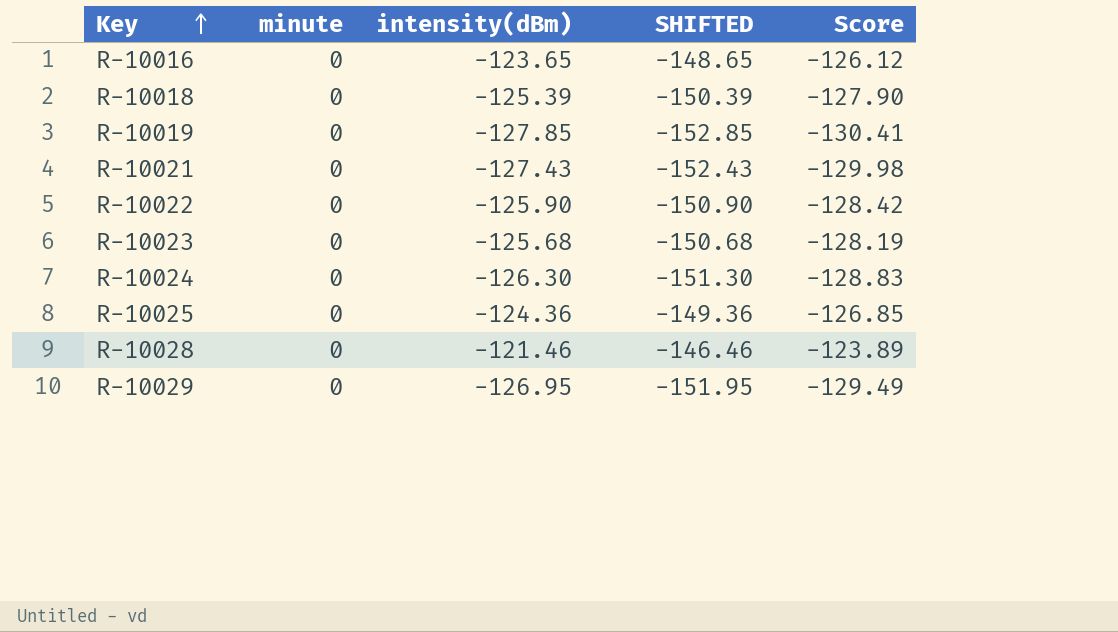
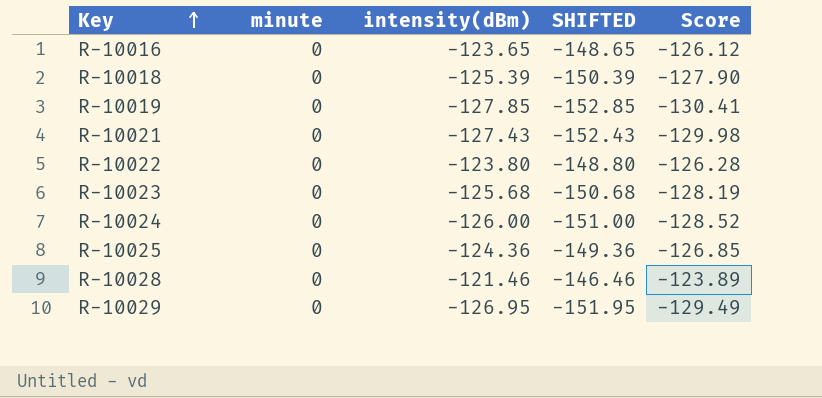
R-10022 | intensity(dBm): -125.90 -> -123.80
R-10022 | SHIFTED: -150.90 -> -148.80
R-10022 | Score: -128.42 -> -126.28
R-10024 | intensity(dBm): -126.30 -> -126.00
R-10024 | SHIFTED: -151.30 -> -151.00
R-10024 | Score: -128.83 -> -128.52

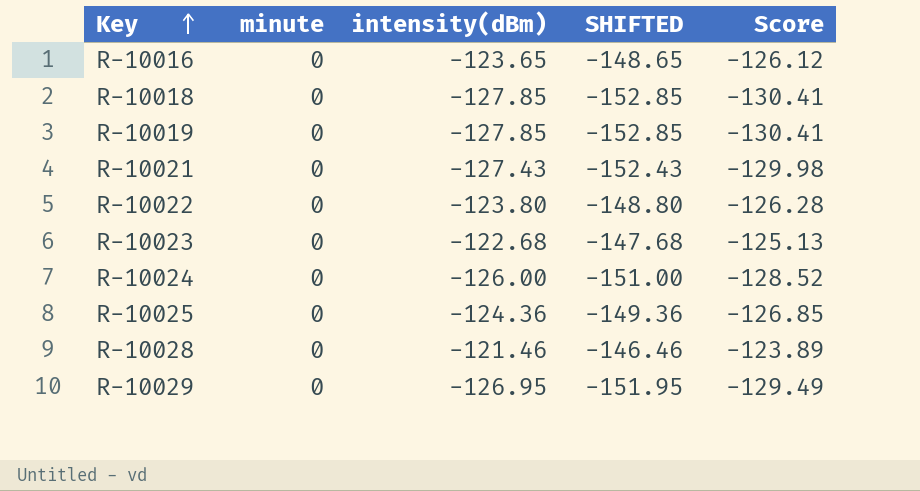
R-10018 | intensity(dBm): -125.39 -> -127.85
R-10018 | SHIFTED: -150.39 -> -152.85
R-10018 | Score: -127.90 -> -130.41
R-10023 | intensity(dBm): -125.68 -> -122.68
R-10023 | SHIFTED: -150.68 -> -147.68
R-10023 | Score: -128.19 -> -125.13

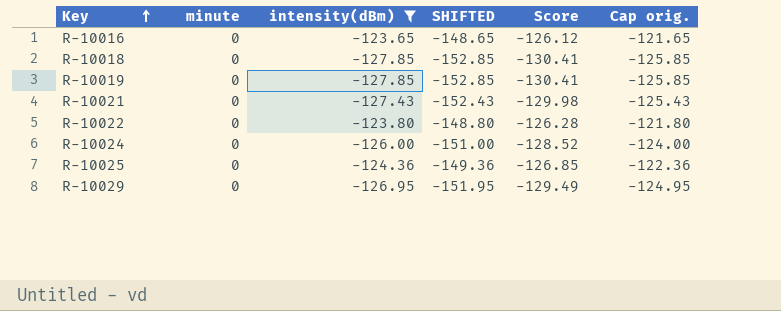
filter: none -> intensity(dBm) <= -123.65
column Cap orig. | formula: none -> [intensity(dBm)] + 2

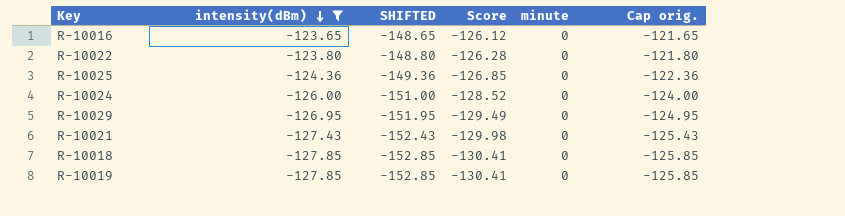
row order: Key ascending -> intensity(dBm) descending
column minute | position: 2 -> 5

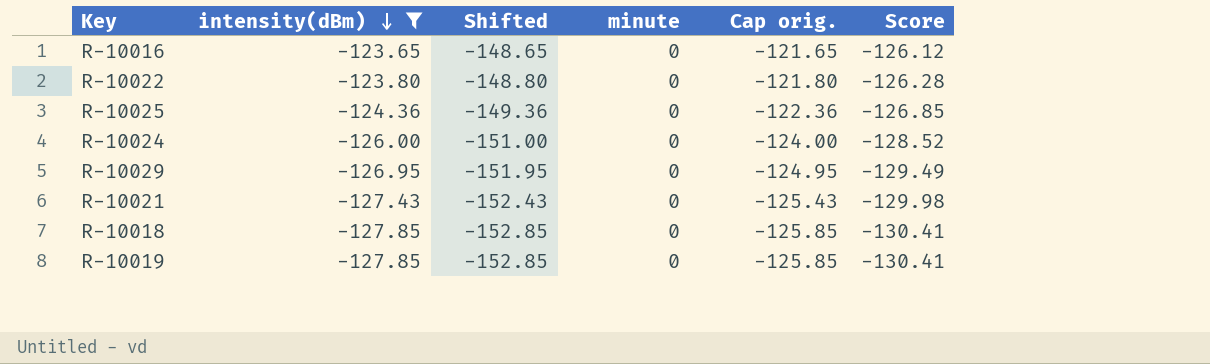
column name: SHIFTED -> Shifted
column Score | position: 4 -> 6

